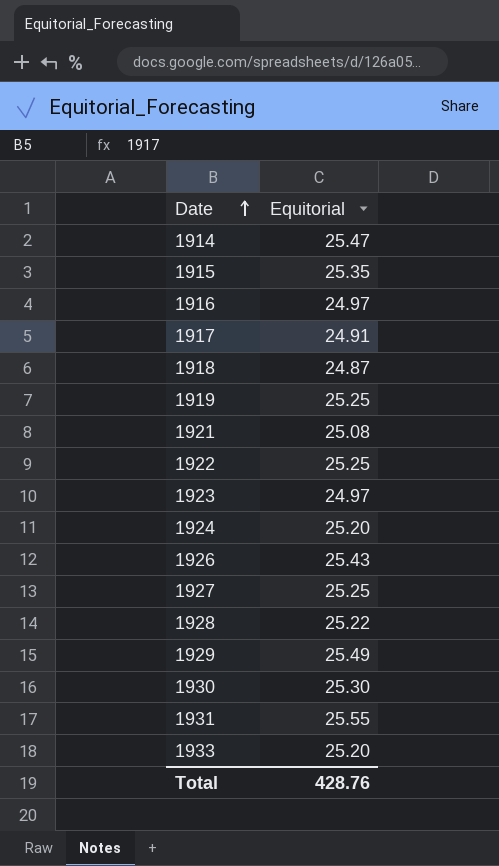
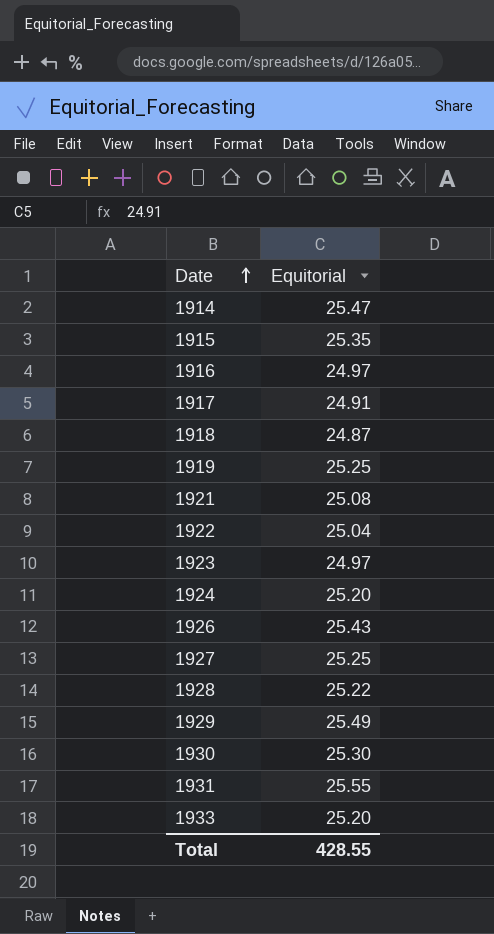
1922 | Equitorial: 25.25 -> 25.04
Total | Equitorial: 428.76 -> 428.55

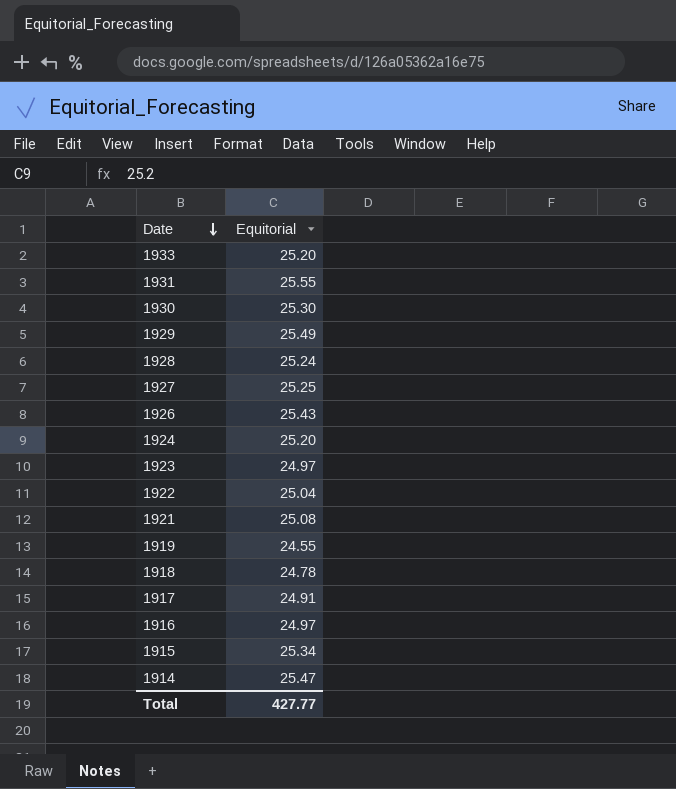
row order: Date ascending -> Date descending
1928 | Equitorial: 25.22 -> 25.24
1919 | Equitorial: 25.25 -> 24.55
1918 | Equitorial: 24.87 -> 24.78
1915 | Equitorial: 25.35 -> 25.34
Total | Equitorial: 428.55 -> 427.77

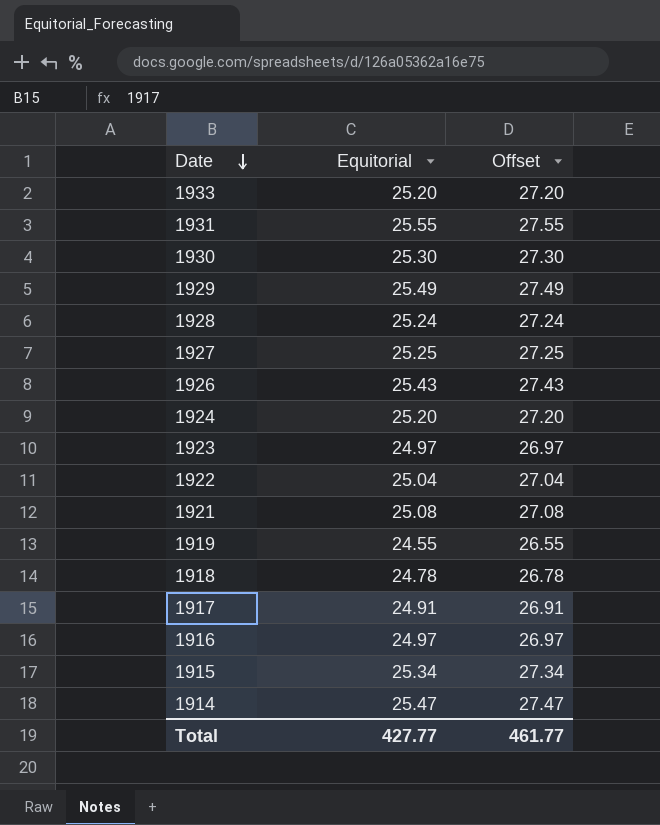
column Offset | formula: none -> [Equitorial] + 2

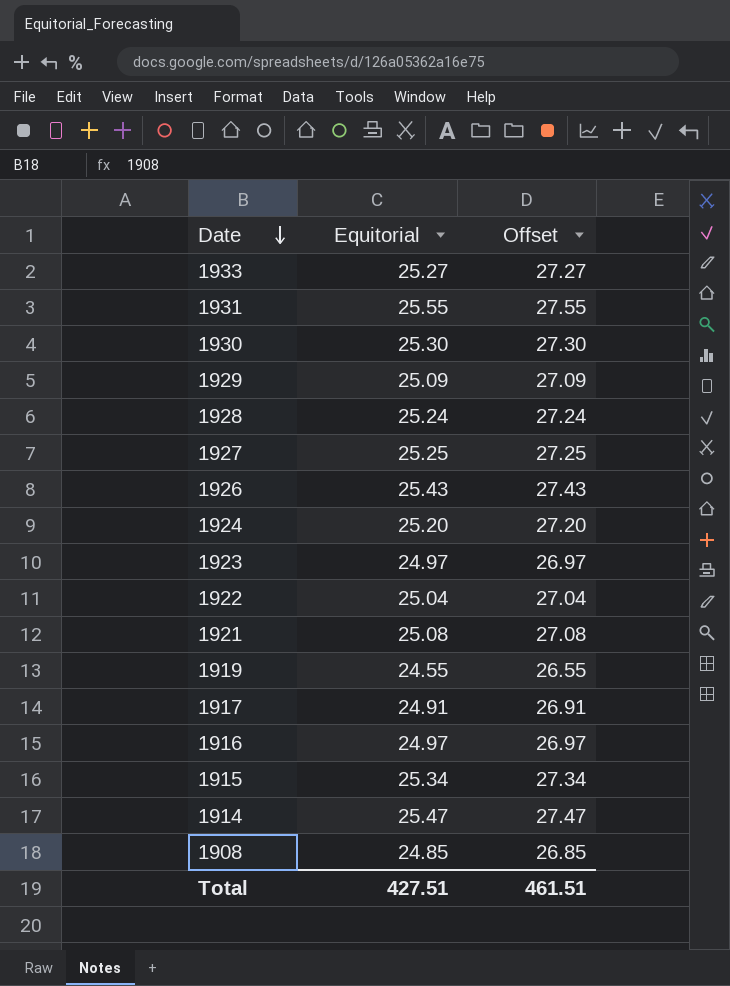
row 1918: 24.78 | 26.78 -> none
1933 | Equitorial: 25.20 -> 25.27
1933 | Offset: 27.20 -> 27.27
1929 | Equitorial: 25.49 -> 25.09
1929 | Offset: 27.49 -> 27.09
row 1908: none -> 24.85 | 26.85
Total | Equitorial: 427.77 -> 427.51
Total | Offset: 461.77 -> 461.51

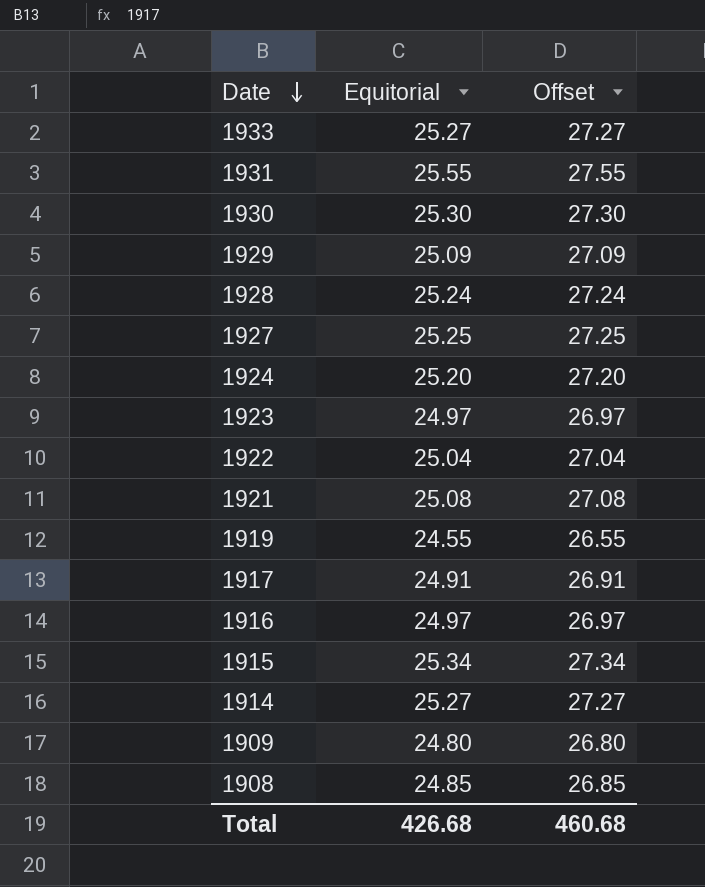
row 1926: 25.43 | 27.43 -> none
1914 | Equitorial: 25.47 -> 25.27
1914 | Offset: 27.47 -> 27.27
row 1909: none -> 24.80 | 26.80
Total | Equitorial: 427.51 -> 426.68
Total | Offset: 461.51 -> 460.68

